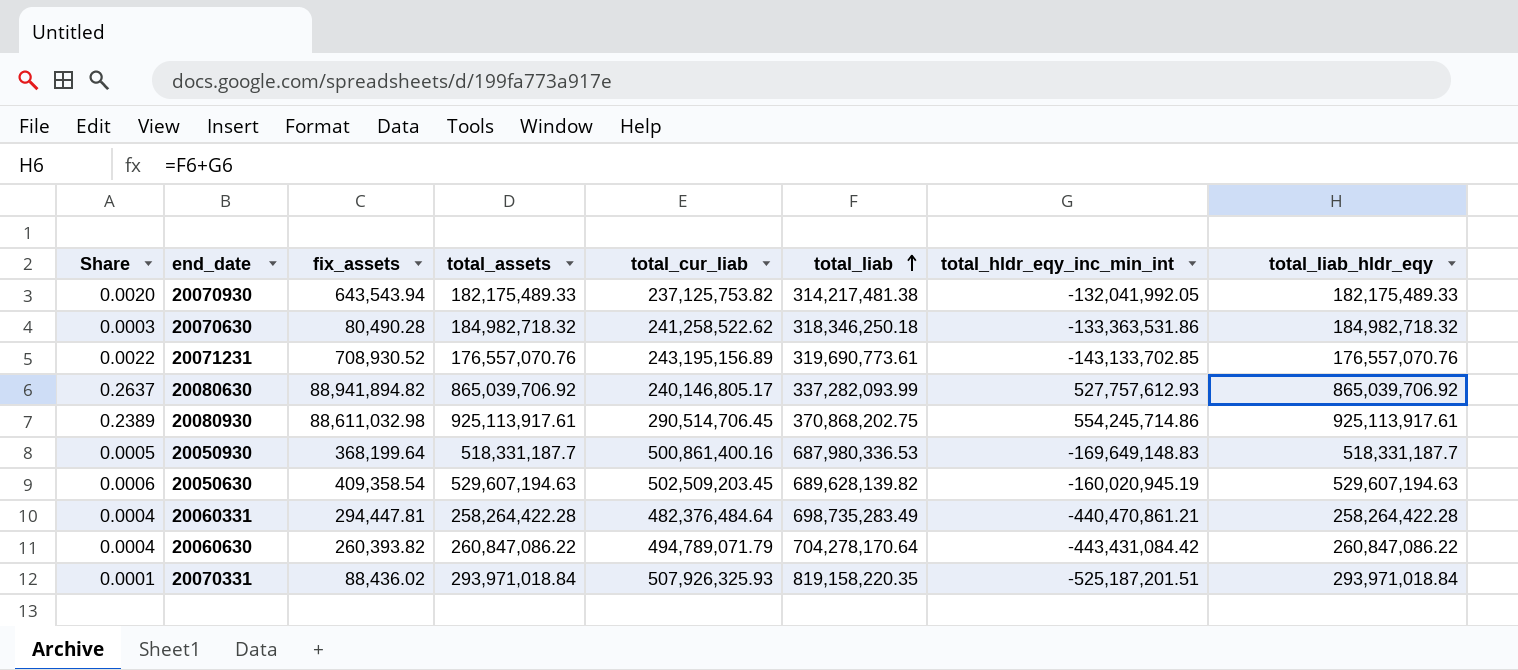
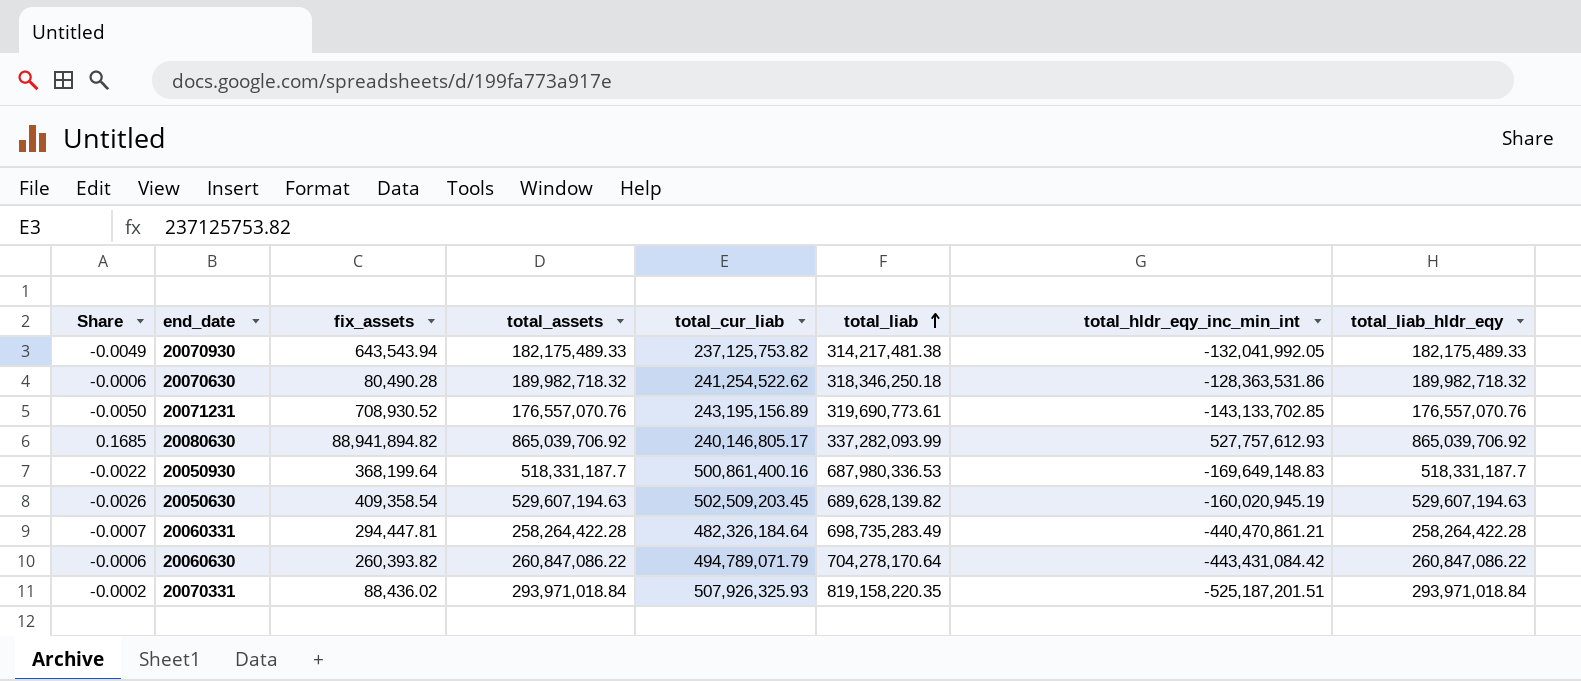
column Share | formula: [fix_assets] / [total_liab] -> [fix_assets] / [total_hldr_eqy_inc_min_int]
row 20080930: 0.2389 | 88,611,032.98 | 925,113,917.61 | 290,514,706.45 | 370,868,202.75 | 554,245,714.86 | 925,113,917.61 -> none
20070630 | total_assets: 184,982,718.32 -> 189,982,718.32
20070630 | total_cur_liab: 241,258,522.62 -> 241,254,522.62
20070630 | total_hldr_eqy_inc_min_int: -133,363,531.86 -> -128,363,531.86
20070630 | total_liab_hldr_eqy: 184,982,718.32 -> 189,982,718.32
20060331 | total_cur_liab: 482,376,484.64 -> 482,326,184.64

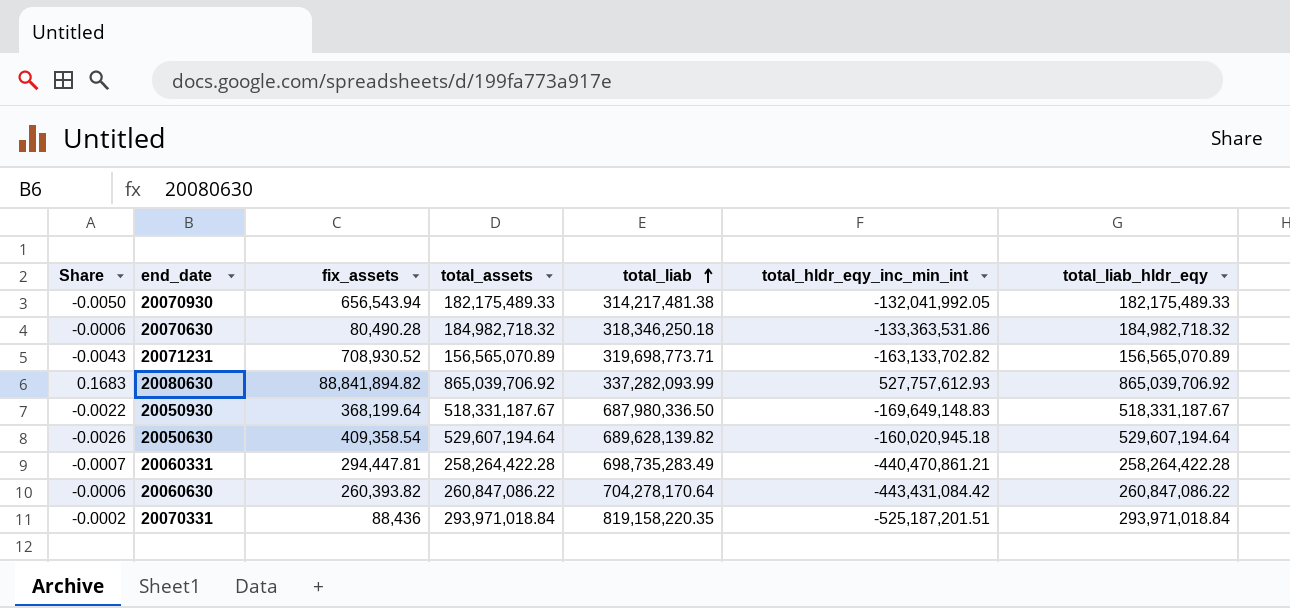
column total_cur_liab | position: 5 -> none
20070930 | Share: -0.0049 -> -0.0050
20070930 | fix_assets: 643,543.94 -> 656,543.94
20070630 | total_assets: 189,982,718.32 -> 184,982,718.32
20070630 | total_hldr_eqy_inc_min_int: -128,363,531.86 -> -133,363,531.86
20070630 | total_liab_hldr_eqy: 189,982,718.32 -> 184,982,718.32
20071231 | Share: -0.0050 -> -0.0043
20071231 | total_assets: 176,557,070.76 -> 156,565,070.89
20071231 | total_liab: 319,690,773.61 -> 319,698,773.71
20071231 | total_hldr_eqy_inc_min_int: -143,133,702.85 -> -163,133,702.82
20071231 | total_liab_hldr_eqy: 176,557,070.76 -> 156,565,070.89
20080630 | Share: 0.1685 -> 0.1683
20080630 | fix_assets: 88,941,894.82 -> 88,841,894.82
20050930 | total_assets: 518,331,187.7 -> 518,331,187.67
20050930 | total_liab: 687,980,336.53 -> 687,980,336.50
20050930 | total_liab_hldr_eqy: 518,331,187.7 -> 518,331,187.67
20050630 | total_assets: 529,607,194.63 -> 529,607,194.64
20050630 | total_hldr_eqy_inc_min_int: -160,020,945.19 -> -160,020,945.18
20050630 | total_liab_hldr_eqy: 529,607,194.63 -> 529,607,194.64
20070331 | fix_assets: 88,436.02 -> 88,436

